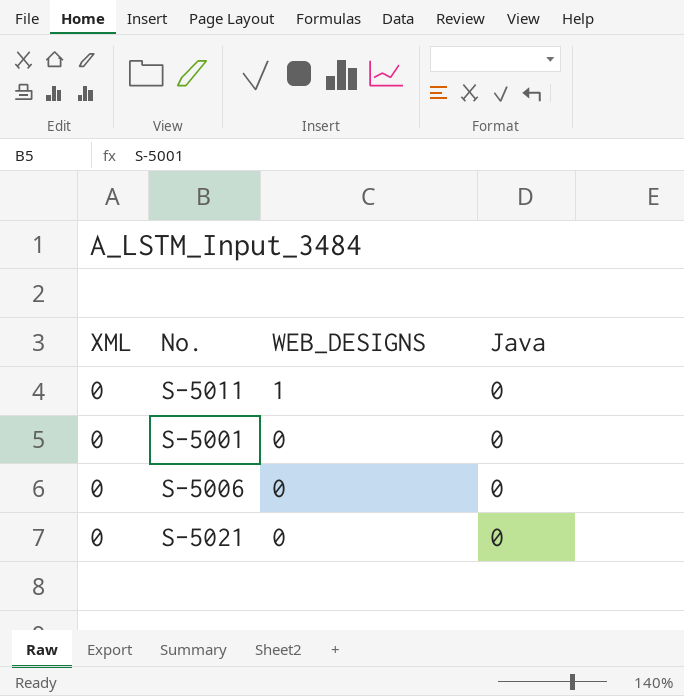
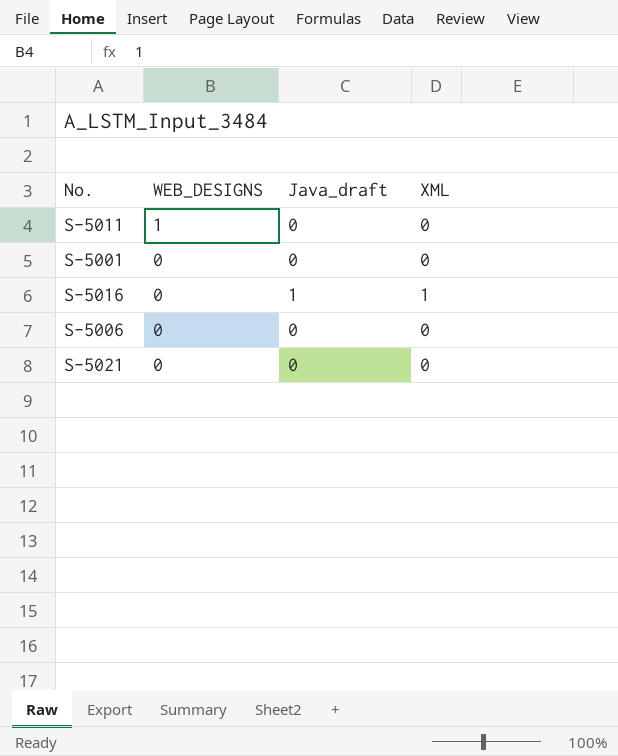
column name: Java -> Java_draft
column XML | position: 1 -> 4
row S-5016: none -> 0 | 1 | 1

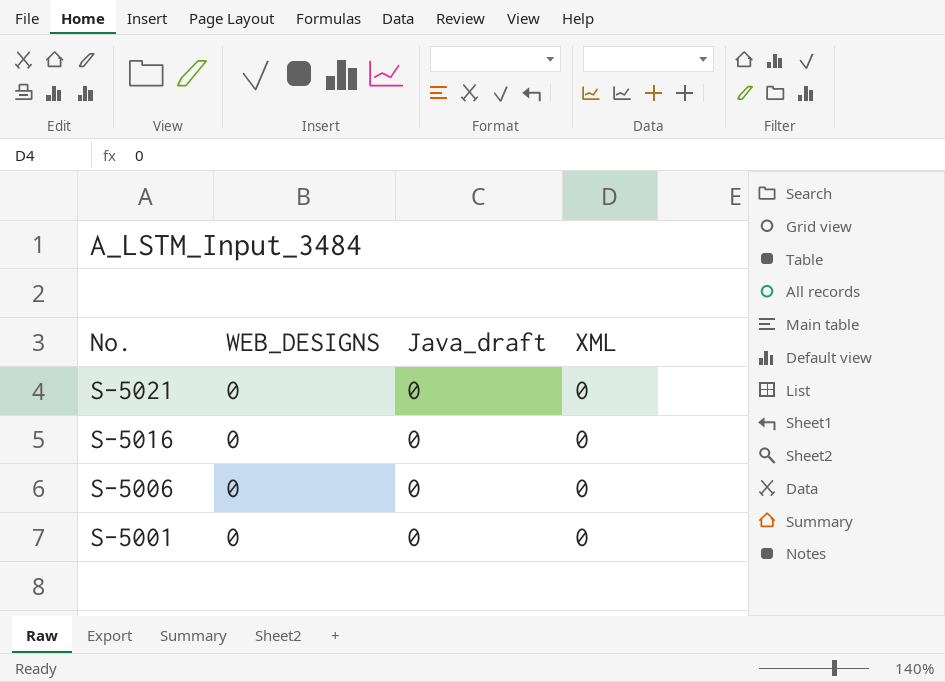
row order: WEB_DESIGNS descending -> No. descending
row S-5011: 1 | 0 | 0 -> none
S-5016 | Java_draft: 1 -> 0
S-5016 | XML: 1 -> 0

